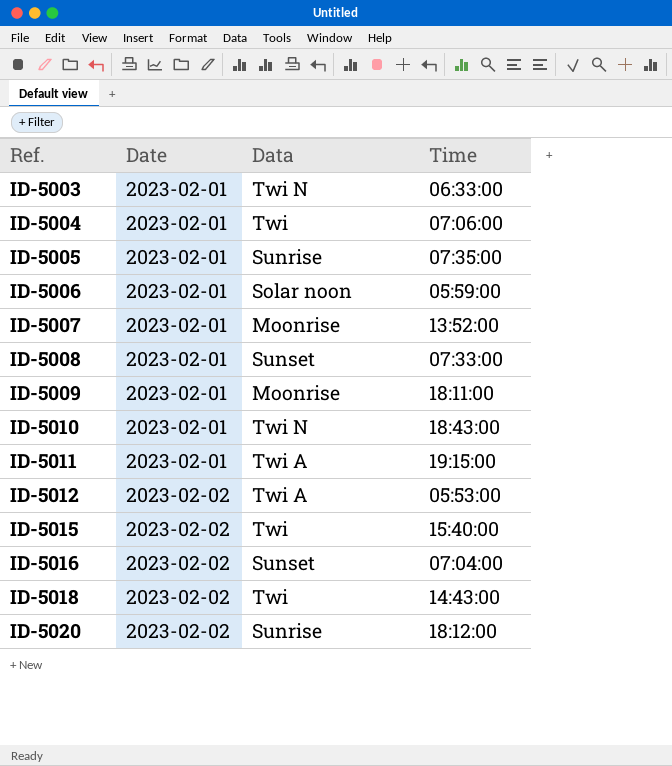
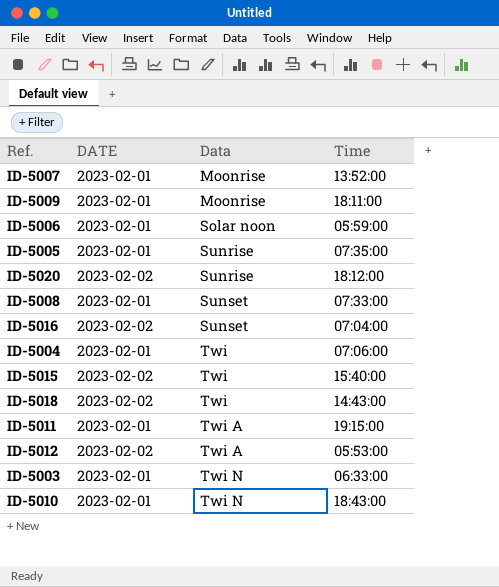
row order: Ref. ascending -> Data ascending
column name: Date -> DATE

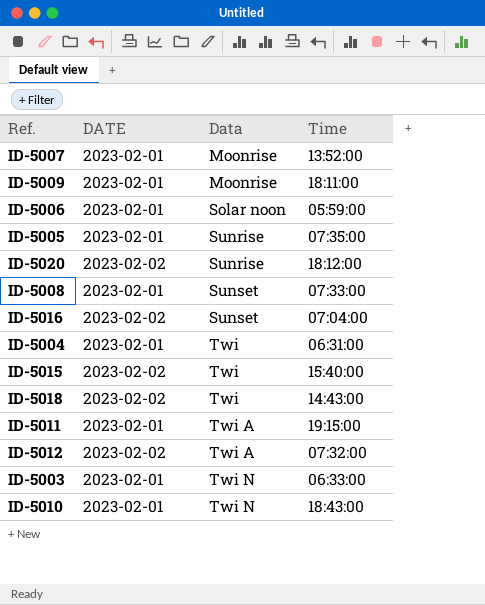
ID-5004 | Time: 07:06:00 -> 06:31:00
ID-5012 | Time: 05:53:00 -> 07:32:00

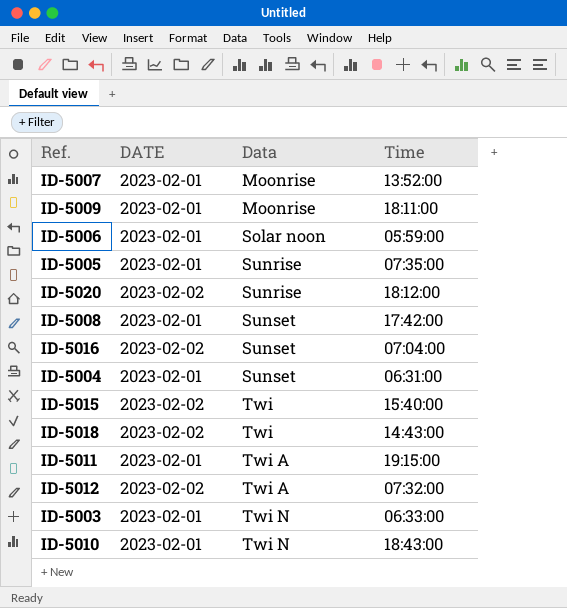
ID-5008 | Time: 07:33:00 -> 17:42:00
ID-5004 | Data: Twi -> Sunset

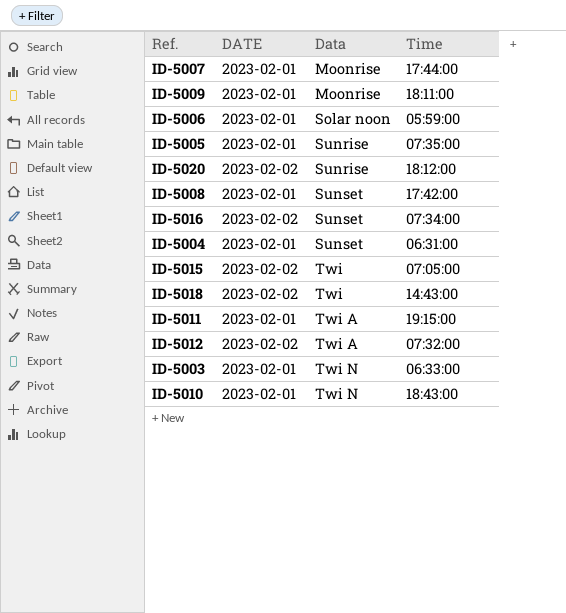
ID-5007 | Time: 13:52:00 -> 17:44:00
ID-5016 | Time: 07:04:00 -> 07:34:00
ID-5015 | Time: 15:40:00 -> 07:05:00

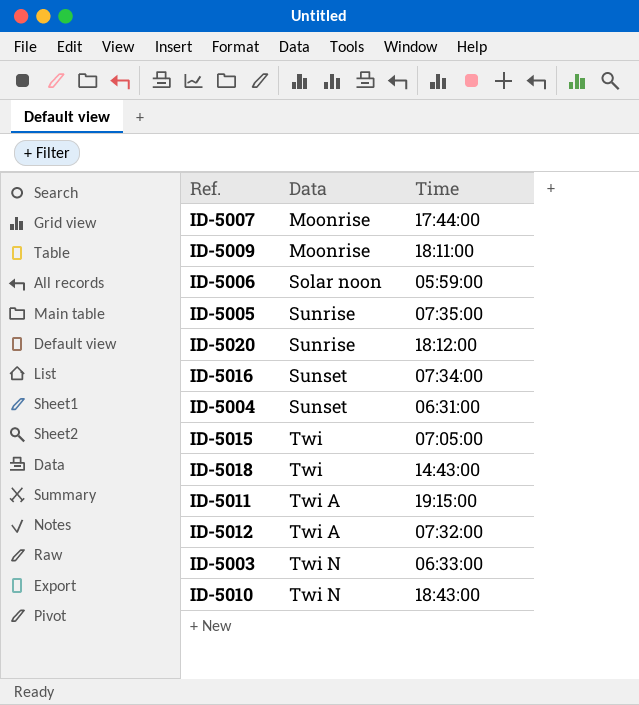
column DATE | position: 2 -> none
row ID-5008: 2023-02-01 | Sunset | 17:42:00 -> none

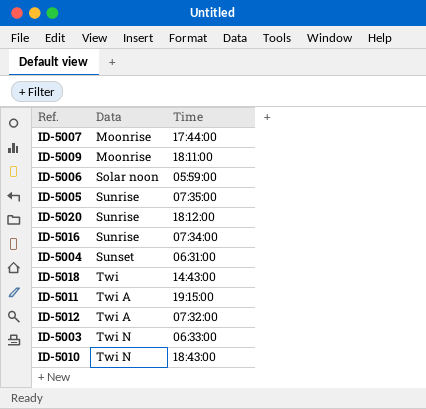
row ID-5015: Twi | 07:05:00 -> none
ID-5016 | Data: Sunset -> Sunrise

